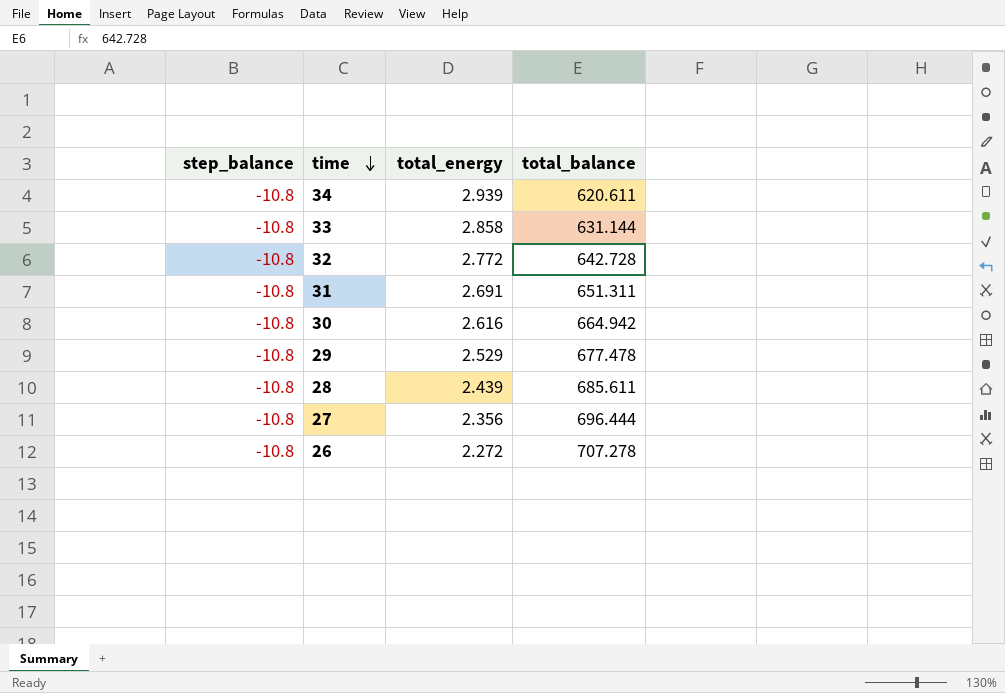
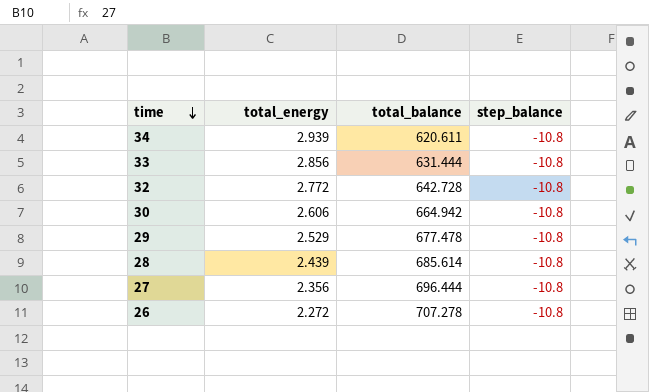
column step_balance | position: 1 -> 4
row 31: -10.8 | 2.691 | 651.311 -> none
33 | total_energy: 2.858 -> 2.856
33 | total_balance: 631.144 -> 631.444
30 | total_energy: 2.616 -> 2.606
28 | total_balance: 685.611 -> 685.614

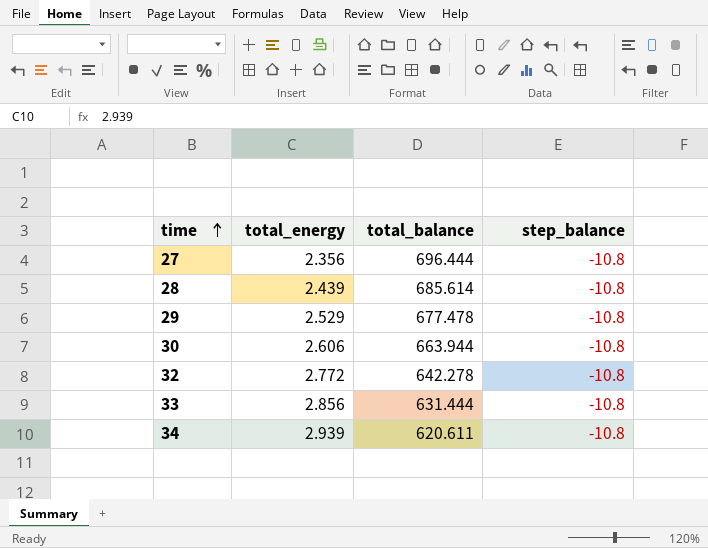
row order: time descending -> time ascending
row 26: 2.272 | 707.278 | -10.8 -> none
30 | total_balance: 664.942 -> 663.944
32 | total_balance: 642.728 -> 642.278

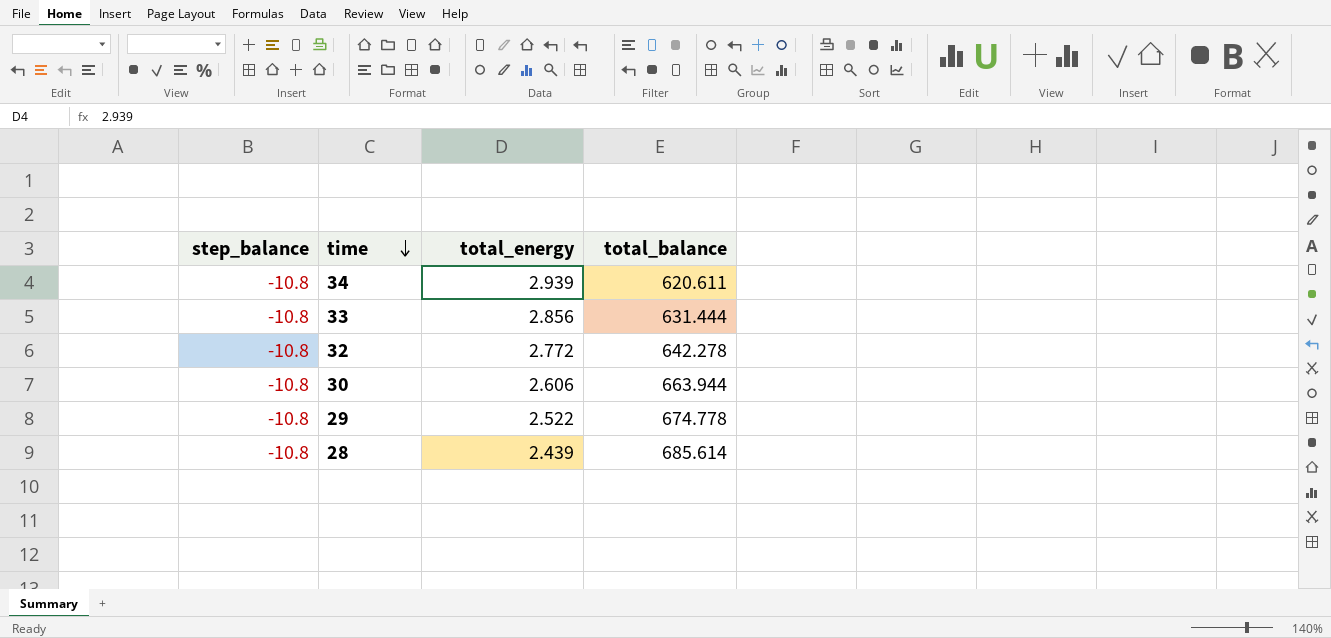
row order: time ascending -> time descending
column step_balance | position: 4 -> 1
row 27: 2.356 | 696.444 | -10.8 -> none
29 | total_energy: 2.529 -> 2.522
29 | total_balance: 677.478 -> 674.778

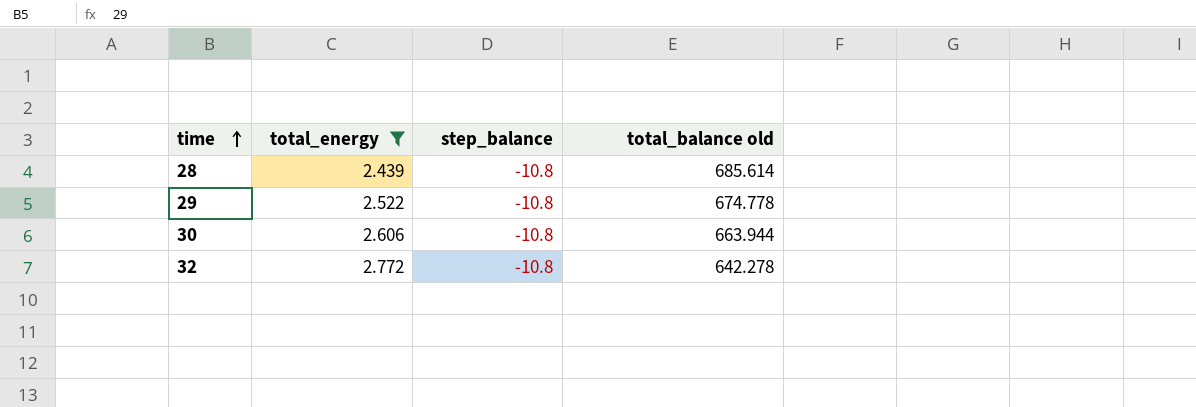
filter: none -> total_energy <= 2.772
row order: time descending -> time ascending
column step_balance | position: 1 -> 3
column name: total_balance -> total_balance old

